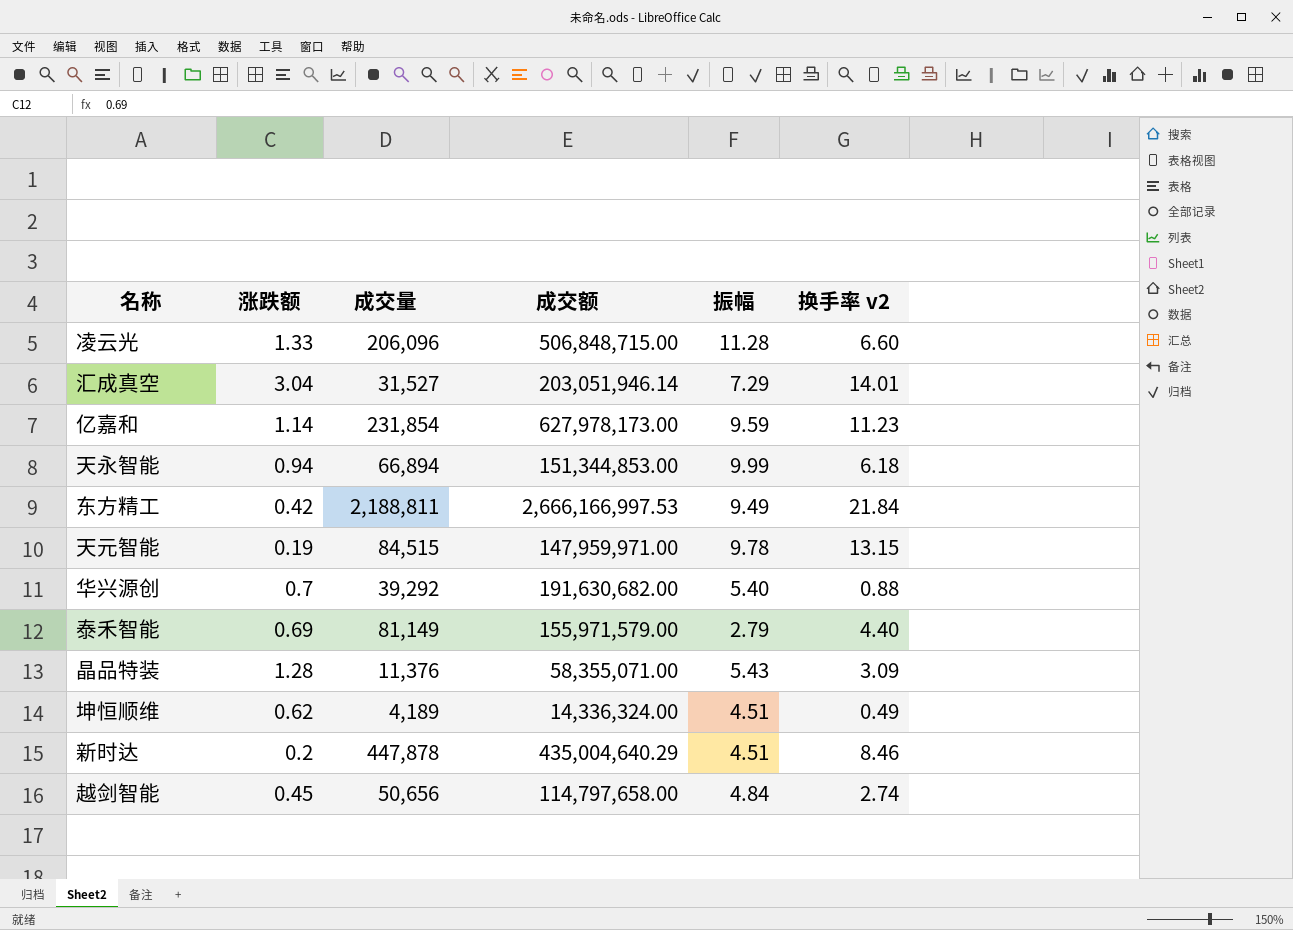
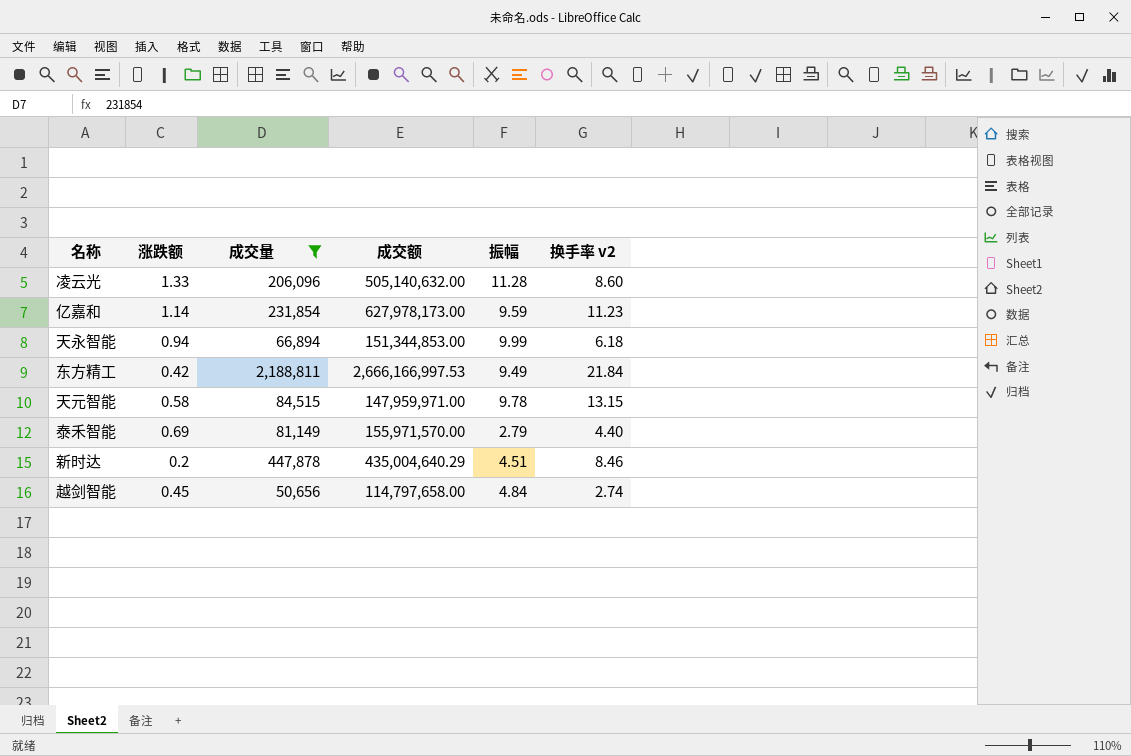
filter: none -> 成交量 >= 50,656
凌云光 | 成交额: 506,848,715.00 -> 505,140,632.00
凌云光 | 换手率 v2: 6.60 -> 8.60
天元智能 | 涨跌额: 0.19 -> 0.58
泰禾智能 | 成交额: 155,971,579.00 -> 155,971,570.00

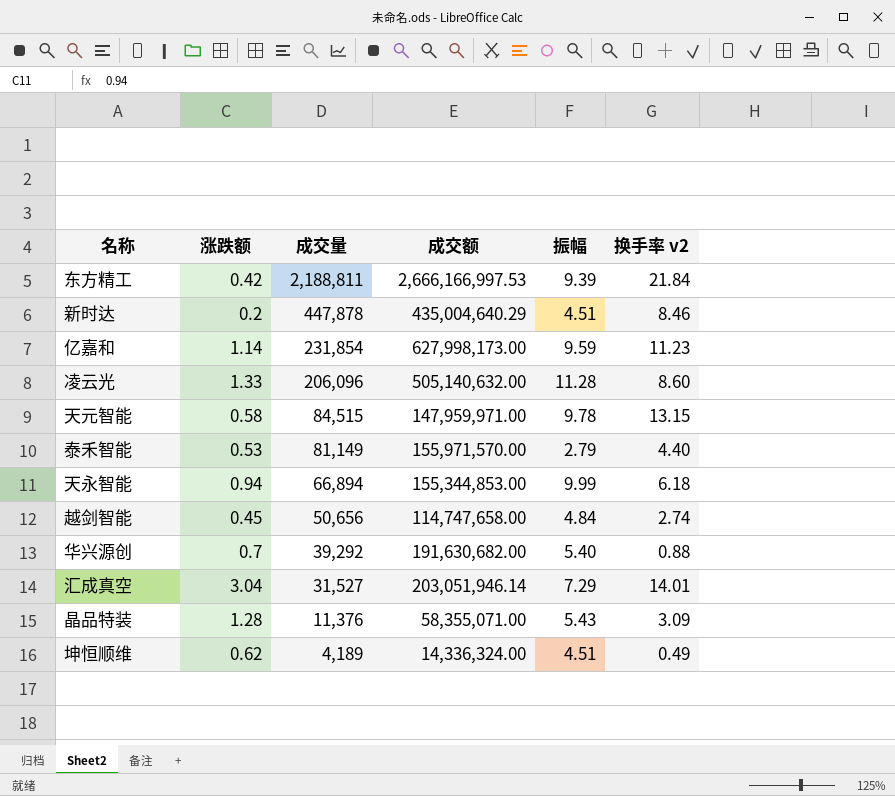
filter: 成交量 >= 50,656 -> none
row order: none -> 成交量 descending
东方精工 | 振幅: 9.49 -> 9.39
亿嘉和 | 成交额: 627,978,173.00 -> 627,998,173.00
泰禾智能 | 涨跌额: 0.69 -> 0.53
天永智能 | 成交额: 151,344,853.00 -> 155,344,853.00
越剑智能 | 成交额: 114,797,658.00 -> 114,747,658.00

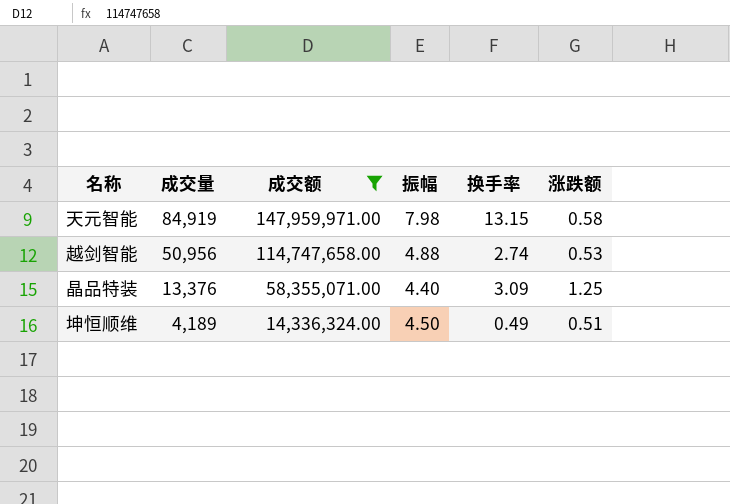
filter: none -> 成交额 <= 147,959,971.00
column name: 换手率 v2 -> 换手率
column 涨跌额 | position: 2 -> 6
天元智能 | 成交量: 84,515 -> 84,919
天元智能 | 振幅: 9.78 -> 7.98
越剑智能 | 成交量: 50,656 -> 50,956
越剑智能 | 振幅: 4.84 -> 4.88
越剑智能 | 涨跌额: 0.45 -> 0.53
晶品特装 | 成交量: 11,376 -> 13,376
晶品特装 | 振幅: 5.43 -> 4.40
晶品特装 | 涨跌额: 1.28 -> 1.25
坤恒顺维 | 振幅: 4.51 -> 4.50
坤恒顺维 | 涨跌额: 0.62 -> 0.51

